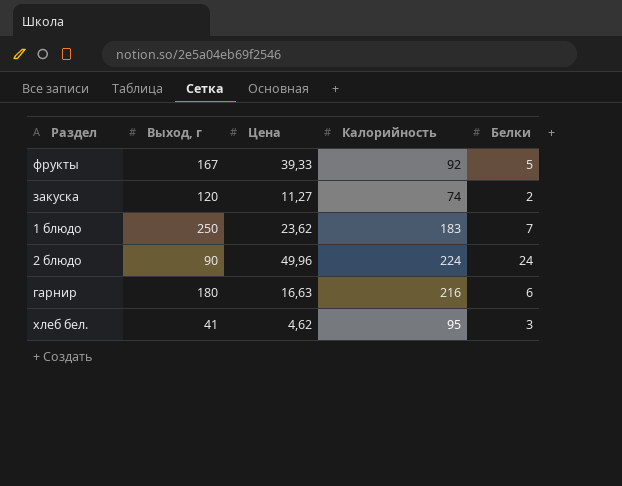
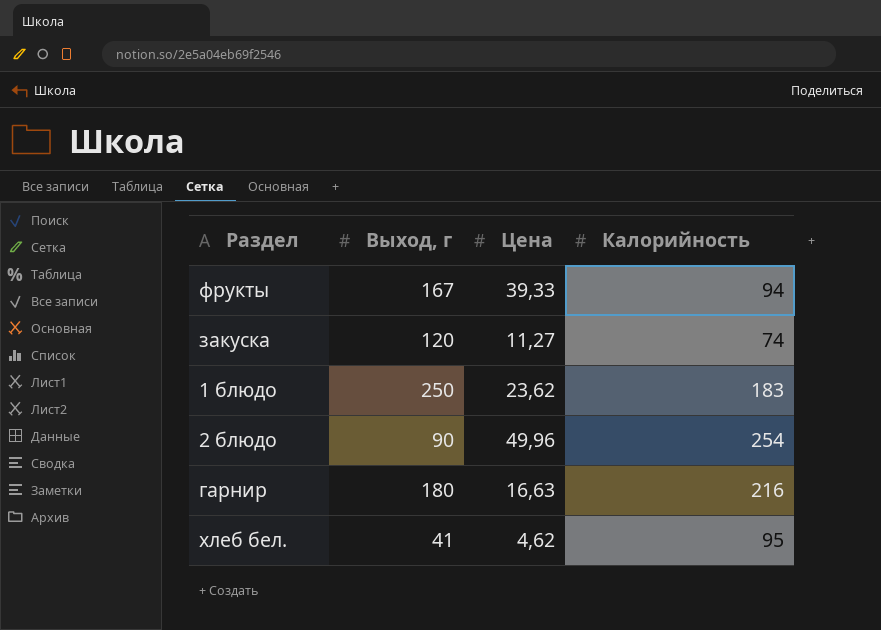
column Белки | position: 5 -> none
фрукты | Калорийность: 92 -> 94
2 блюдо | Калорийность: 224 -> 254

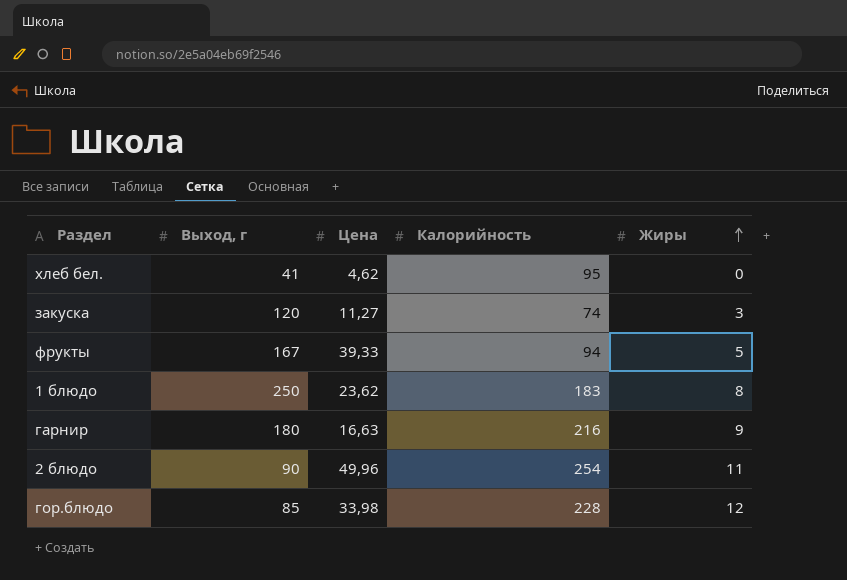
row order: none -> Жиры ascending
column Жиры | position: none -> 5
row гор.блюдо: none -> 85 | 33,98 | 228 | 12

